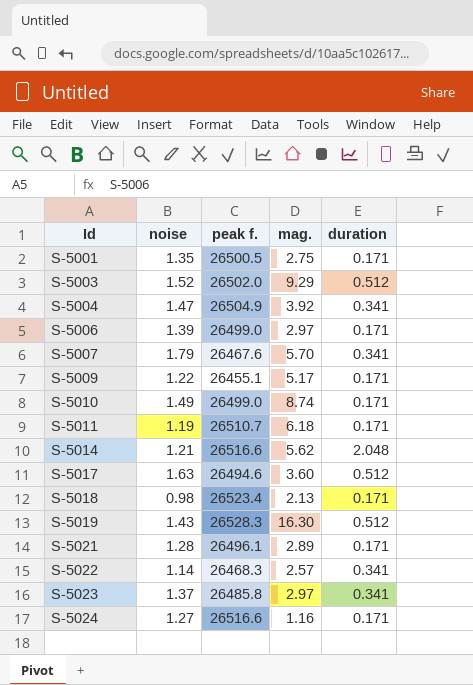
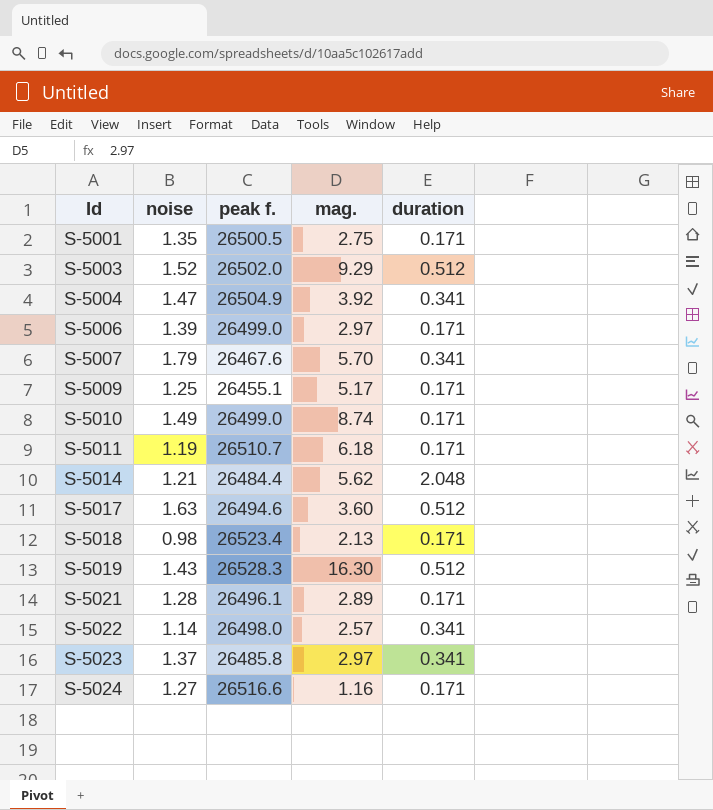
S-5009 | noise: 1.22 -> 1.25
S-5014 | peak f.: 26516.6 -> 26484.4
S-5022 | peak f.: 26468.3 -> 26498.0

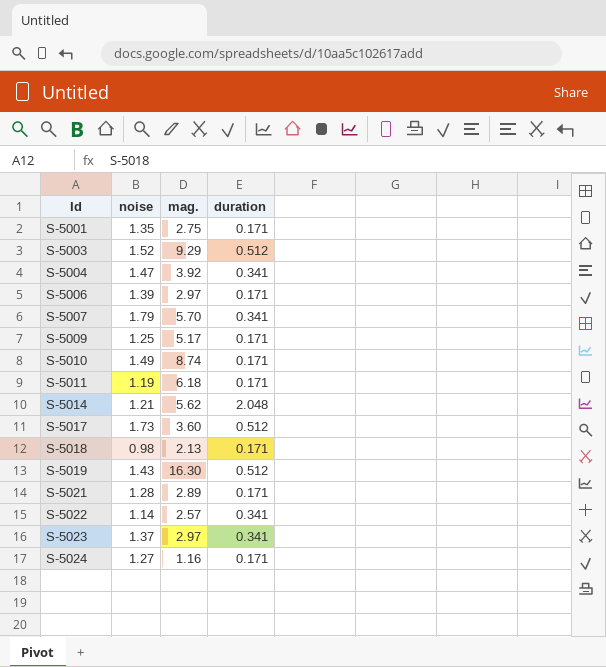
column peak f. | position: 3 -> none
S-5017 | noise: 1.63 -> 1.73

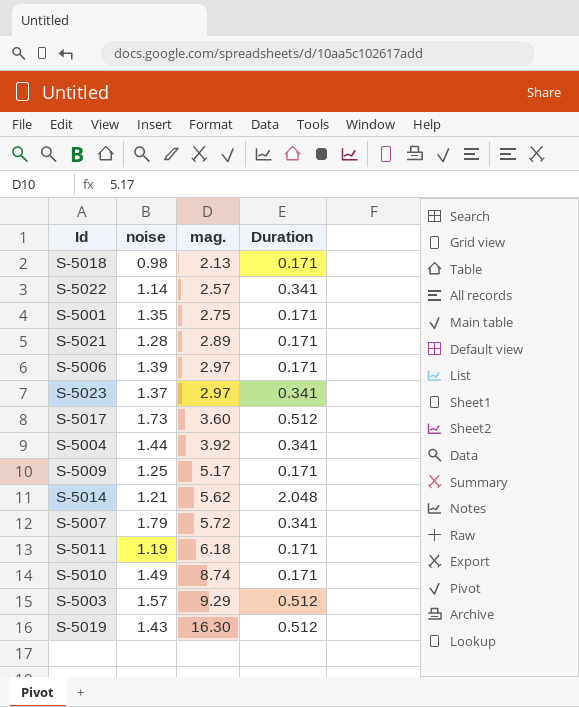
row order: Id ascending -> mag. ascending
column name: duration -> Duration
row S-5024: 1.27 | 1.16 | 0.171 -> none
S-5004 | noise: 1.47 -> 1.44
S-5007 | mag.: 5.70 -> 5.72
S-5003 | noise: 1.52 -> 1.57

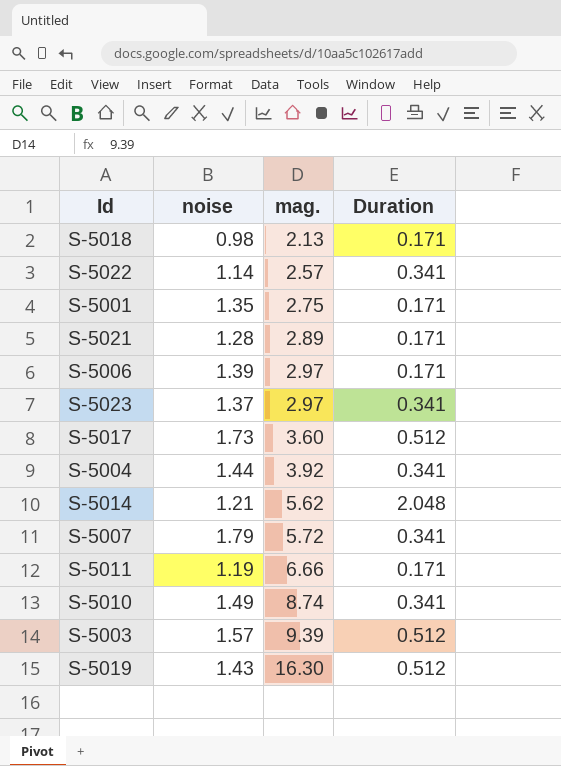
row S-5009: 1.25 | 5.17 | 0.171 -> none
S-5011 | mag.: 6.18 -> 6.66
S-5010 | Duration: 0.171 -> 0.341
S-5003 | mag.: 9.29 -> 9.39

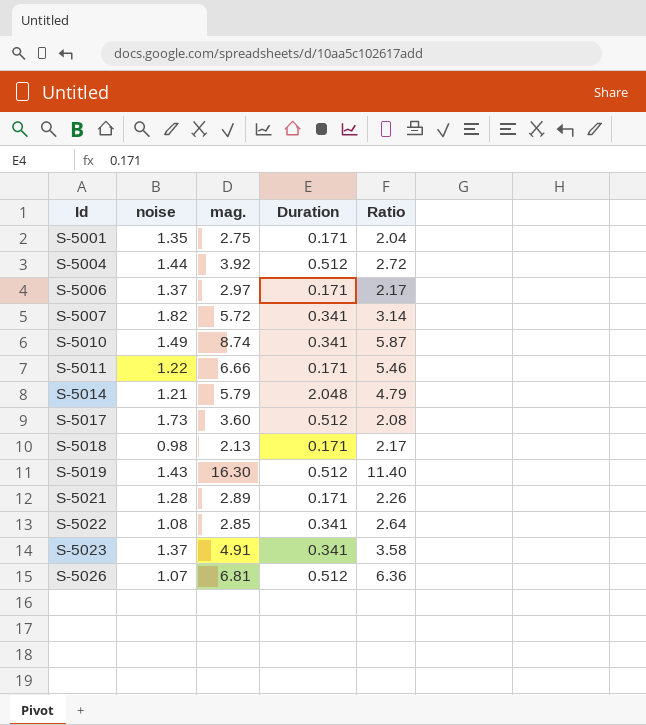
row order: mag. ascending -> Id ascending
column Ratio | formula: none -> [mag.] / [noise]
row S-5003: 1.57 | 9.39 | 0.512 -> none
S-5004 | Duration: 0.341 -> 0.512
S-5006 | noise: 1.39 -> 1.37
S-5007 | noise: 1.79 -> 1.82
S-5011 | noise: 1.19 -> 1.22
S-5014 | mag.: 5.62 -> 5.79
S-5022 | noise: 1.14 -> 1.08
S-5022 | mag.: 2.57 -> 2.85
S-5023 | mag.: 2.97 -> 4.91
row S-5026: none -> 1.07 | 6.81 | 0.512 | 6.36

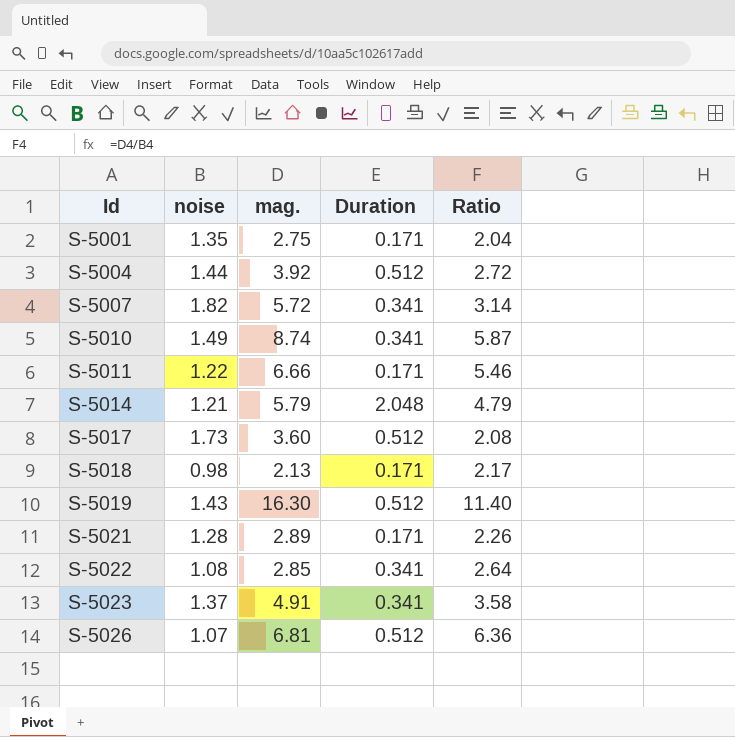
row S-5006: 1.37 | 2.97 | 0.171 | 2.17 -> none

